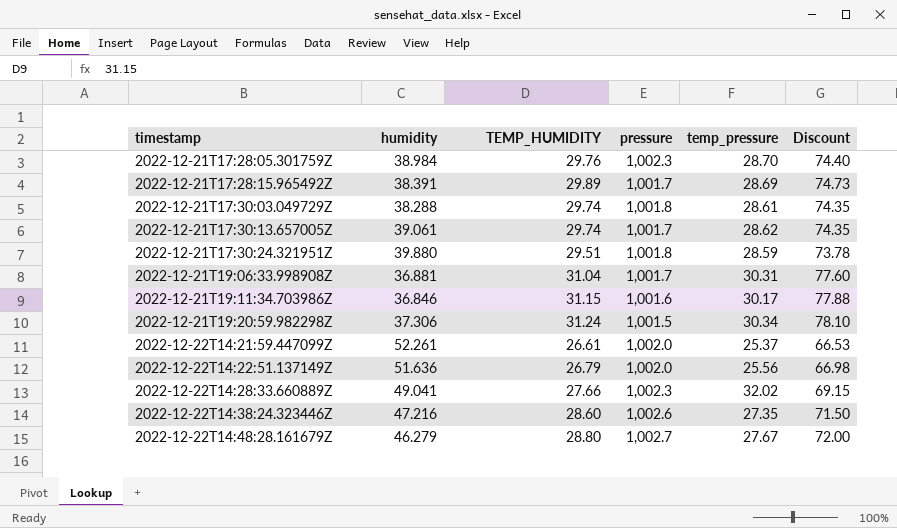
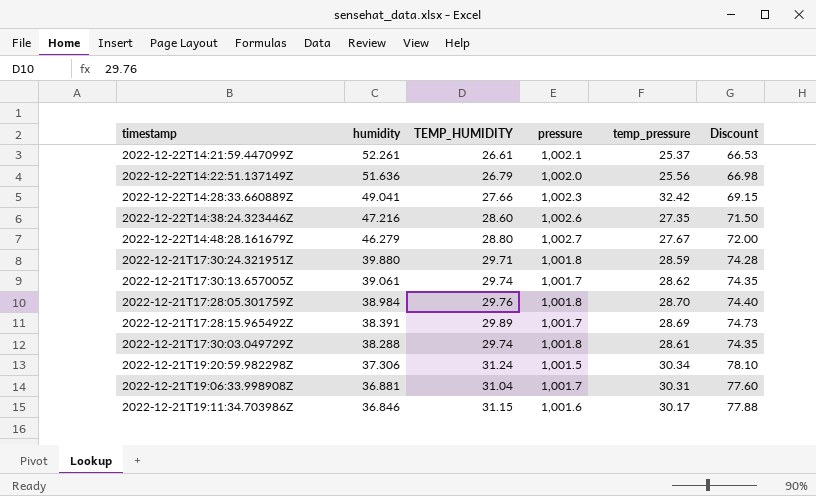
row order: timestamp ascending -> humidity descending
2022-12-22T14:21:59.447099Z | pressure: 1,002.0 -> 1,002.1
2022-12-22T14:28:33.660889Z | temp_pressure: 32.02 -> 32.42
2022-12-21T17:30:24.321951Z | TEMP_HUMIDITY: 29.51 -> 29.71
2022-12-21T17:30:24.321951Z | Discount: 73.78 -> 74.28
2022-12-21T17:28:05.301759Z | pressure: 1,002.3 -> 1,001.8

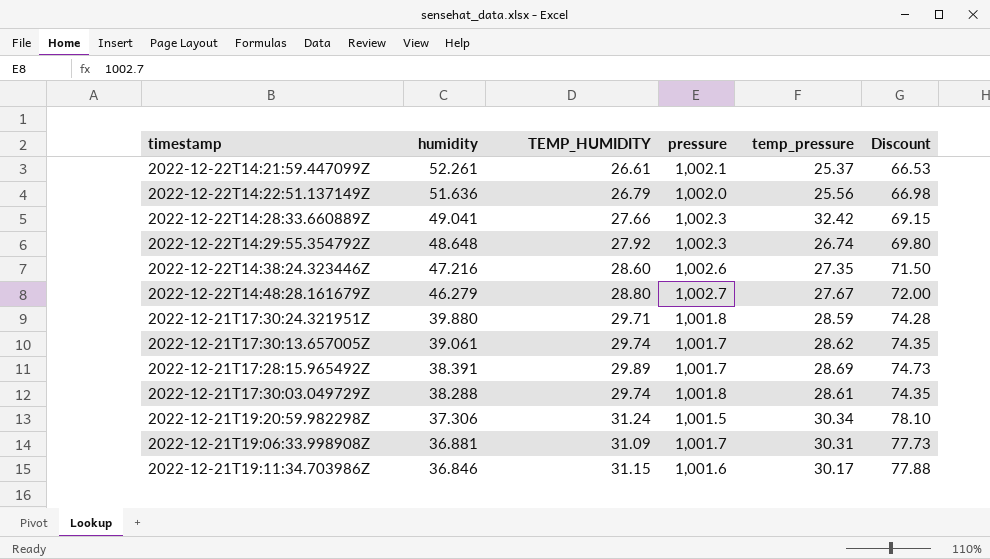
row 2022-12-21T17:28:05.301759Z: 38.984 | 29.76 | 1,001.8 | 28.70 | 74.40 -> none
row 2022-12-22T14:29:55.354792Z: none -> 48.648 | 27.92 | 1,002.3 | 26.74 | 69.80
2022-12-21T19:06:33.998908Z | TEMP_HUMIDITY: 31.04 -> 31.09
2022-12-21T19:06:33.998908Z | Discount: 77.60 -> 77.73

